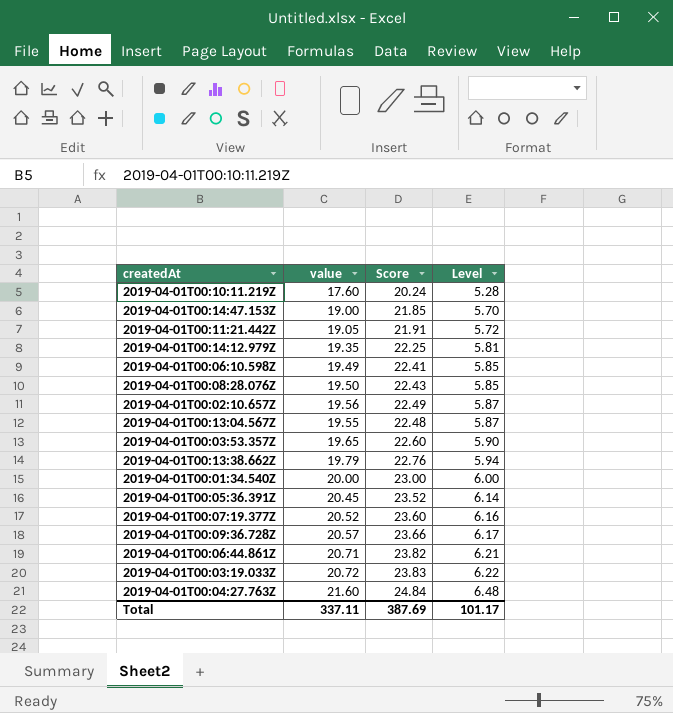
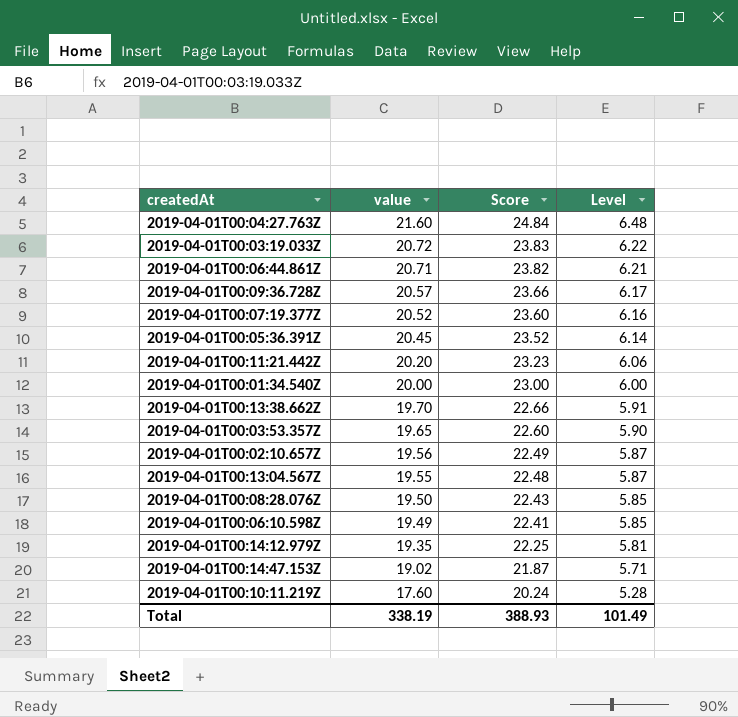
row order: Level ascending -> value descending
2019-04-01T00:11:21.442Z | value: 19.05 -> 20.20
2019-04-01T00:11:21.442Z | Score: 21.91 -> 23.23
2019-04-01T00:11:21.442Z | Level: 5.72 -> 6.06
2019-04-01T00:13:38.662Z | value: 19.79 -> 19.70
2019-04-01T00:13:38.662Z | Score: 22.76 -> 22.66
2019-04-01T00:13:38.662Z | Level: 5.94 -> 5.91
2019-04-01T00:14:47.153Z | value: 19.00 -> 19.02
2019-04-01T00:14:47.153Z | Score: 21.85 -> 21.87
2019-04-01T00:14:47.153Z | Level: 5.70 -> 5.71
Total | value: 337.11 -> 338.19
Total | Score: 387.69 -> 388.93
Total | Level: 101.17 -> 101.49

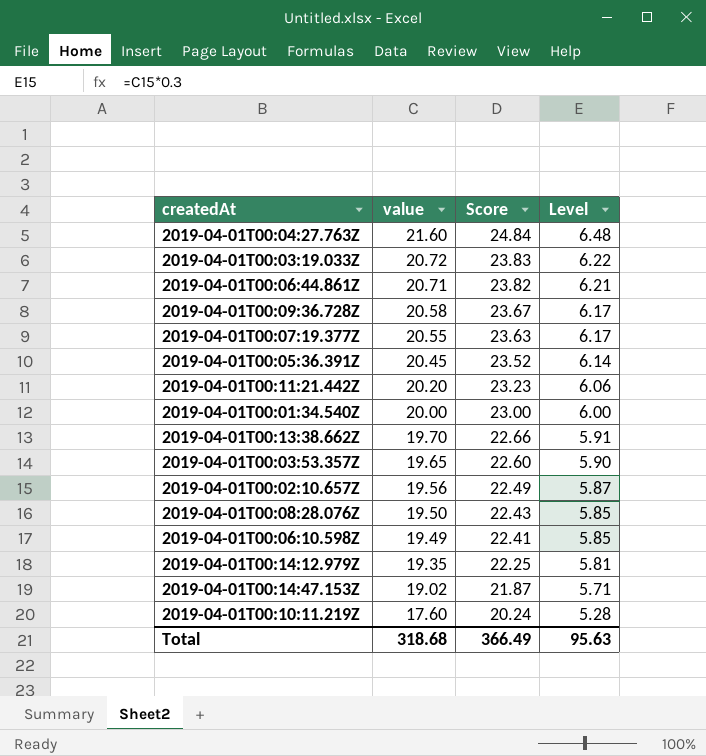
row 2019-04-01T00:13:04.567Z: 19.55 | 22.48 | 5.87 -> none
2019-04-01T00:09:36.728Z | value: 20.57 -> 20.58
2019-04-01T00:09:36.728Z | Score: 23.66 -> 23.67
2019-04-01T00:07:19.377Z | value: 20.52 -> 20.55
2019-04-01T00:07:19.377Z | Score: 23.60 -> 23.63
2019-04-01T00:07:19.377Z | Level: 6.16 -> 6.17
Total | value: 338.19 -> 318.68
Total | Score: 388.93 -> 366.49
Total | Level: 101.49 -> 95.63

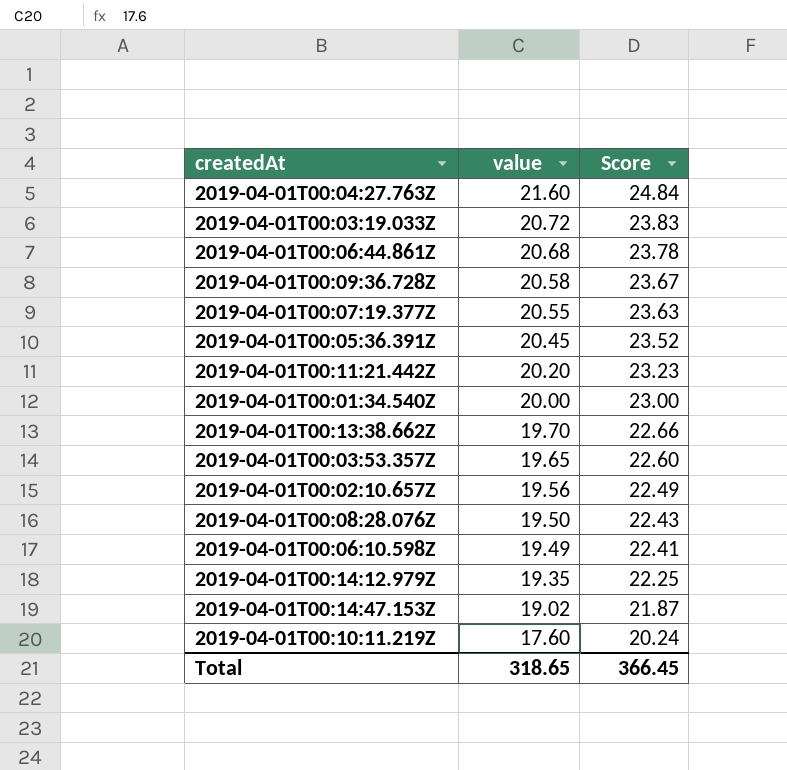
column Level | formula: [value] * 0.3 -> none
2019-04-01T00:06:44.861Z | value: 20.71 -> 20.68
2019-04-01T00:06:44.861Z | Score: 23.82 -> 23.78
Total | value: 318.68 -> 318.65
Total | Score: 366.49 -> 366.45

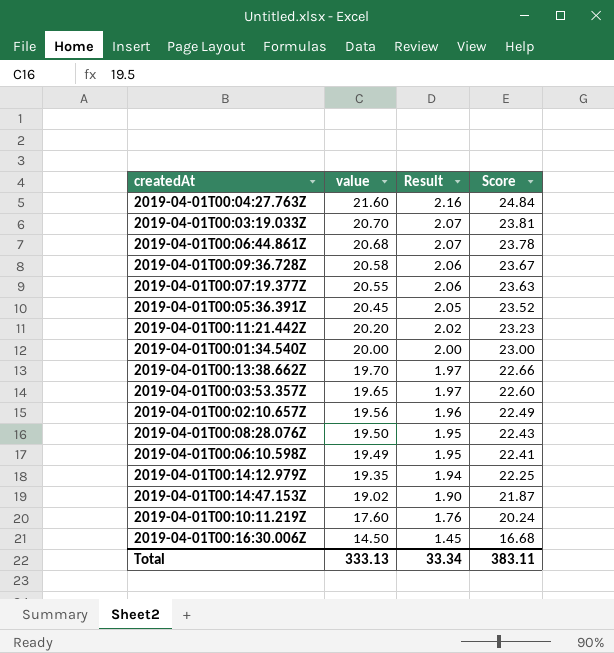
column Result | formula: none -> [value] * 0.1
2019-04-01T00:03:19.033Z | value: 20.72 -> 20.70
2019-04-01T00:03:19.033Z | Score: 23.83 -> 23.81
row 2019-04-01T00:16:30.006Z: none -> 14.50 | 1.45 | 16.68
Total | value: 318.65 -> 333.13
Total | Score: 366.45 -> 383.11

